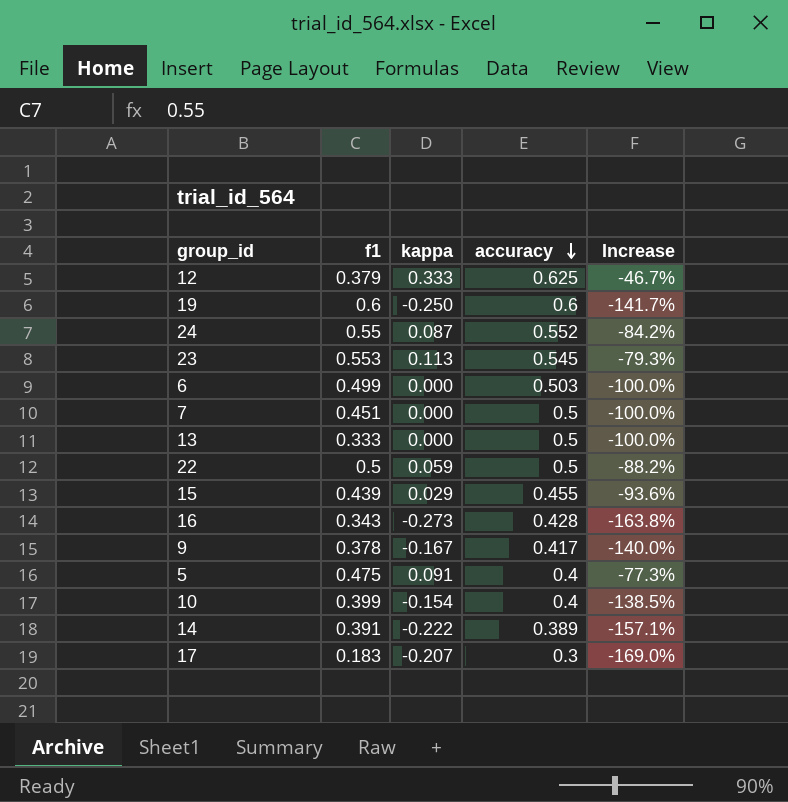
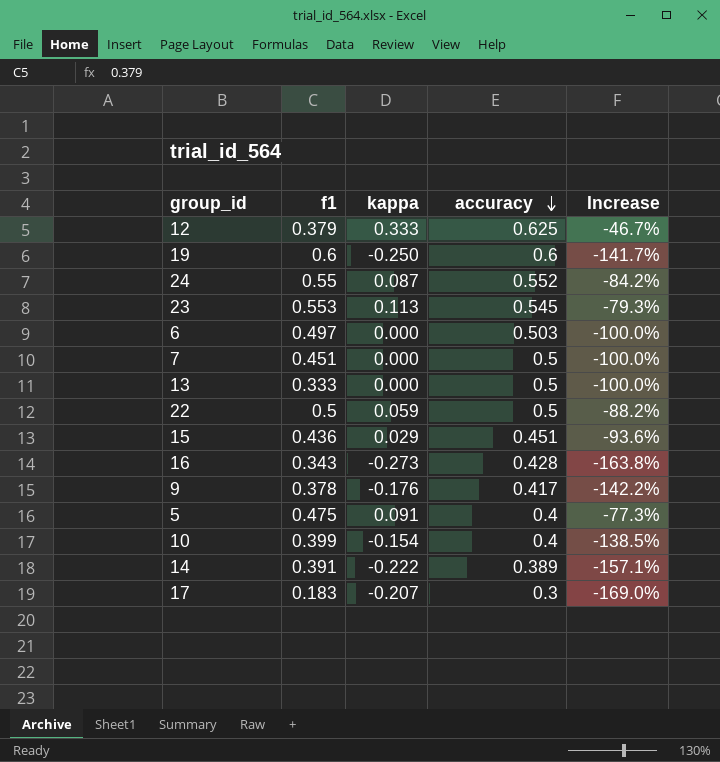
6 | f1: 0.499 -> 0.497
15 | f1: 0.439 -> 0.436
15 | accuracy: 0.455 -> 0.451
9 | kappa: -0.167 -> -0.176
9 | Increase: -140.0% -> -142.2%

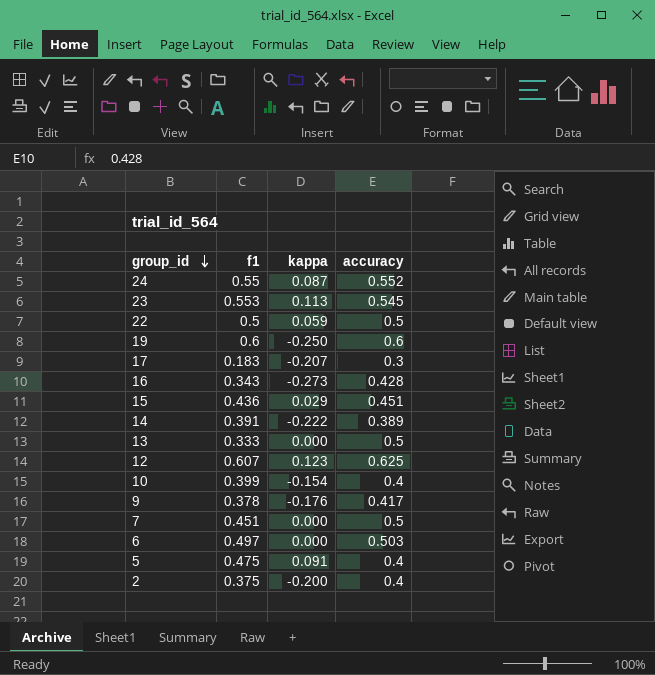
row order: accuracy descending -> group_id descending
column Increase | formula: ([kappa] - [accuracy]) / [accuracy] -> none
12 | f1: 0.379 -> 0.607
12 | kappa: 0.333 -> 0.123
row 2: none -> 0.375 | -0.200 | 0.4

